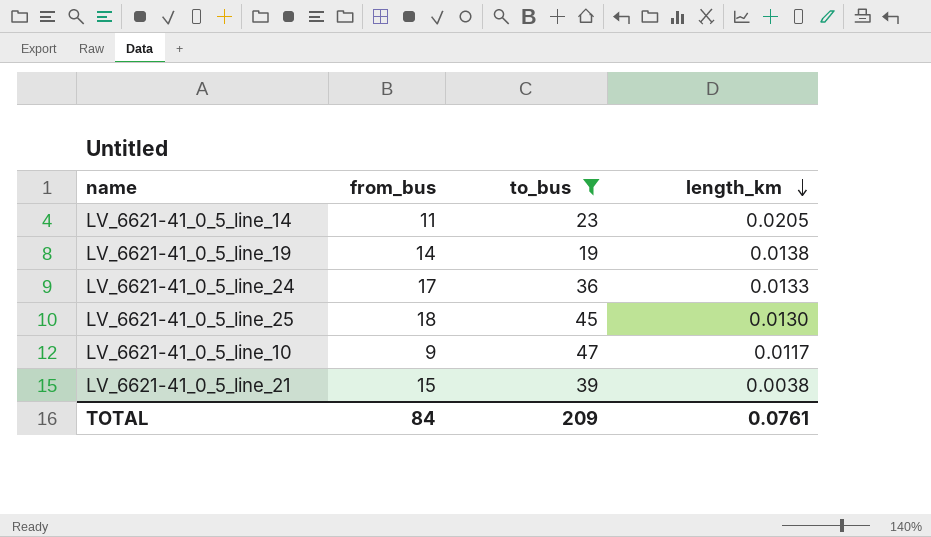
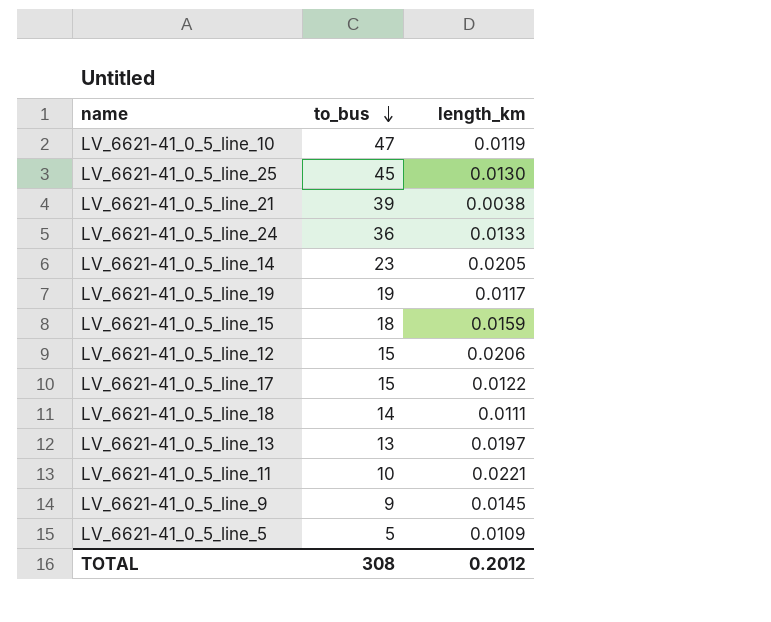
filter: to_bus >= 19 -> none
row order: length_km descending -> to_bus descending
column from_bus | position: 2 -> none
LV_6621-41_0_5_line_10 | length_km: 0.0117 -> 0.0119
LV_6621-41_0_5_line_19 | length_km: 0.0138 -> 0.0117
TOTAL | to_bus: 209 -> 308
TOTAL | length_km: 0.0761 -> 0.2012

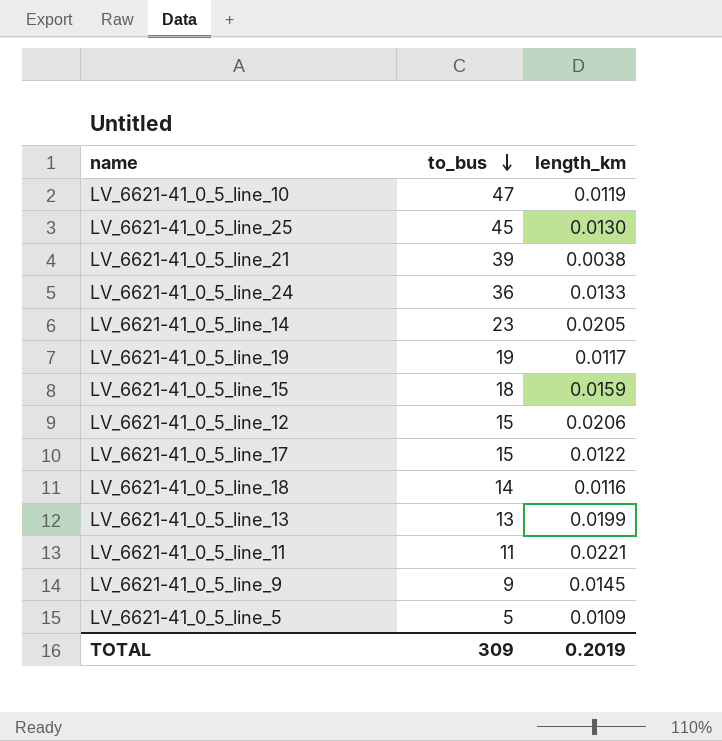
LV_6621-41_0_5_line_18 | length_km: 0.0111 -> 0.0116
LV_6621-41_0_5_line_13 | length_km: 0.0197 -> 0.0199
LV_6621-41_0_5_line_11 | to_bus: 10 -> 11
TOTAL | to_bus: 308 -> 309
TOTAL | length_km: 0.2012 -> 0.2019

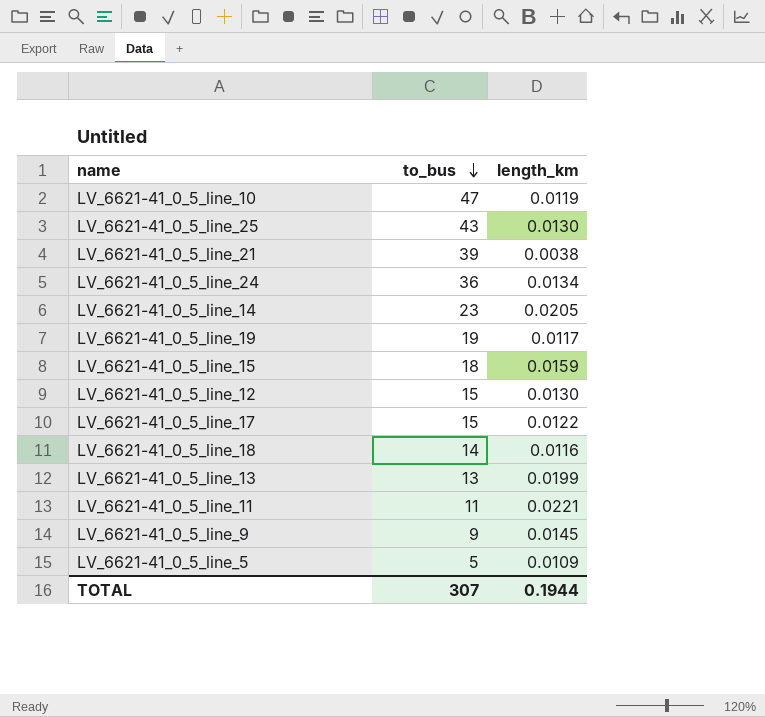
LV_6621-41_0_5_line_25 | to_bus: 45 -> 43
LV_6621-41_0_5_line_24 | length_km: 0.0133 -> 0.0134
LV_6621-41_0_5_line_12 | length_km: 0.0206 -> 0.0130
TOTAL | to_bus: 309 -> 307
TOTAL | length_km: 0.2019 -> 0.1944

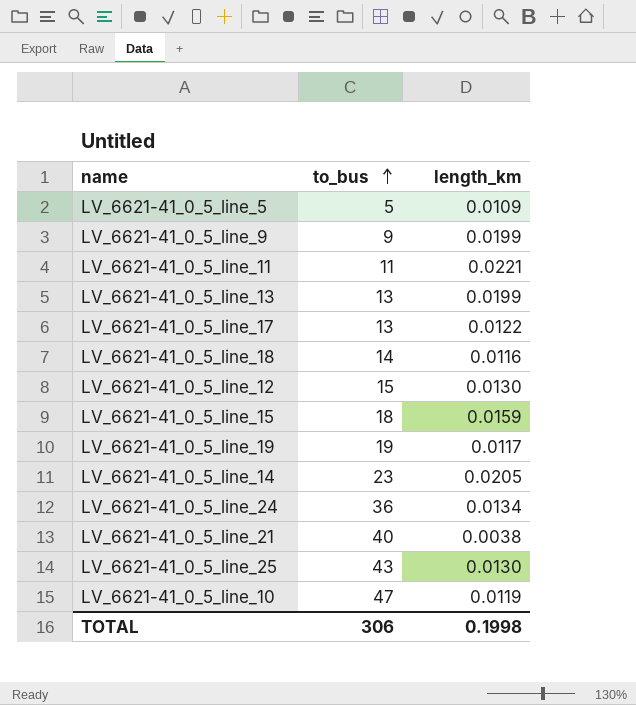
row order: to_bus descending -> to_bus ascending
LV_6621-41_0_5_line_9 | length_km: 0.0145 -> 0.0199
LV_6621-41_0_5_line_17 | to_bus: 15 -> 13
LV_6621-41_0_5_line_21 | to_bus: 39 -> 40
TOTAL | to_bus: 307 -> 306
TOTAL | length_km: 0.1944 -> 0.1998

